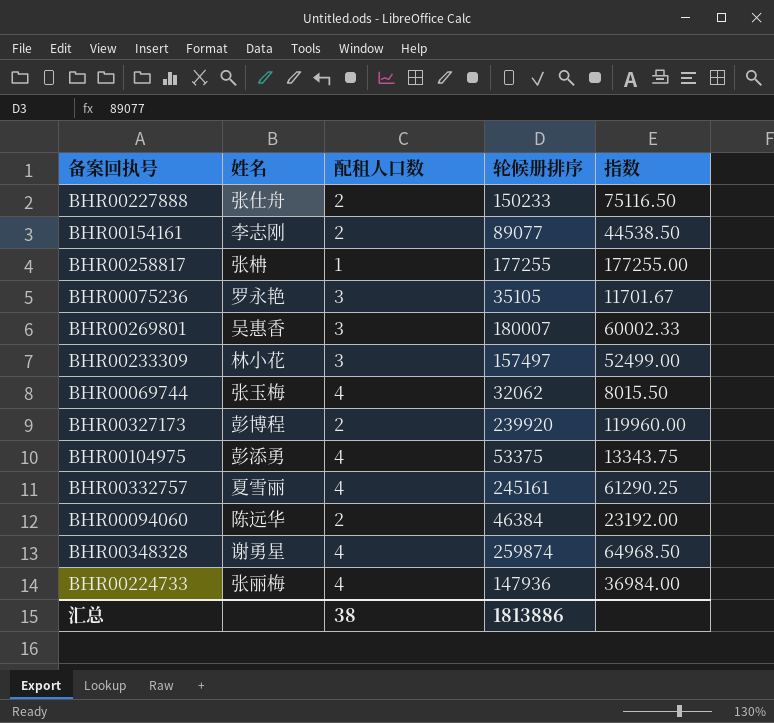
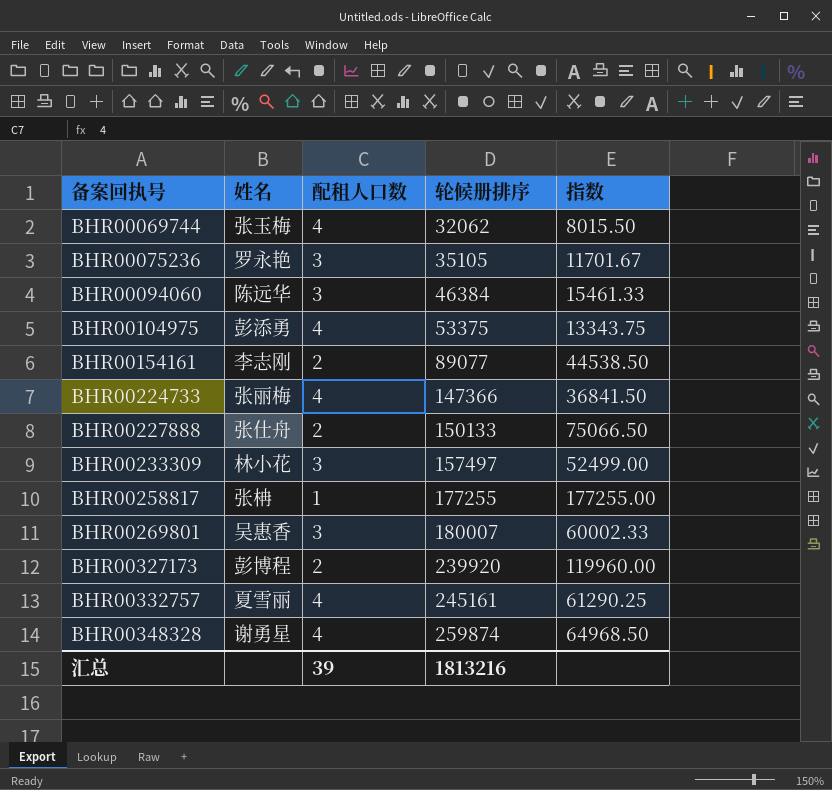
row order: none -> 备案回执号 ascending
BHR00094060 | 配租人口数: 2 -> 3
BHR00094060 | 指数: 23192.00 -> 15461.33
BHR00224733 | 轮候册排序: 147936 -> 147366
BHR00224733 | 指数: 36984.00 -> 36841.50
BHR00227888 | 轮候册排序: 150233 -> 150133
BHR00227888 | 指数: 75116.50 -> 75066.50
汇总 | 配租人口数: 38 -> 39
汇总 | 轮候册排序: 1813886 -> 1813216

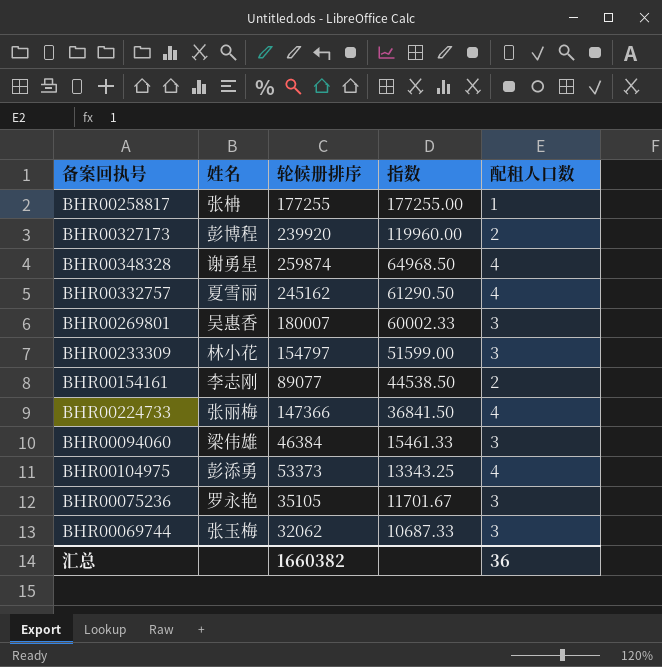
row order: 备案回执号 ascending -> 指数 descending
column 配租人口数 | position: 3 -> 5
row BHR00227888: 张仕舟 | 2 | 150133 | 75066.50 -> none
BHR00332757 | 轮候册排序: 245161 -> 245162
BHR00332757 | 指数: 61290.25 -> 61290.50
BHR00233309 | 轮候册排序: 157497 -> 154797
BHR00233309 | 指数: 52499.00 -> 51599.00
BHR00094060 | 姓名: 陈远华 -> 梁伟雄
BHR00104975 | 轮候册排序: 53375 -> 53373
BHR00104975 | 指数: 13343.75 -> 13343.25
BHR00069744 | 指数: 8015.50 -> 10687.33
BHR00069744 | 配租人口数: 4 -> 3
汇总 | 轮候册排序: 1813216 -> 1660382
汇总 | 配租人口数: 39 -> 36

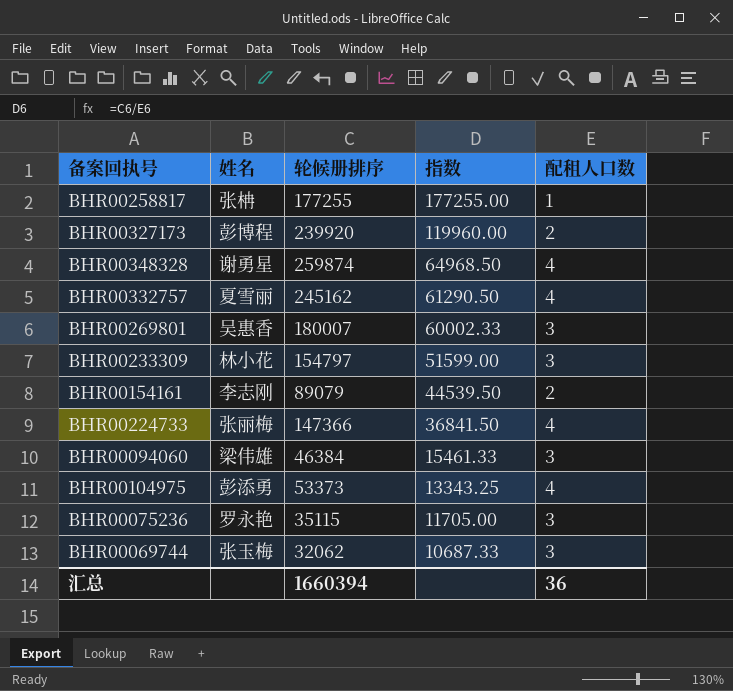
BHR00154161 | 轮候册排序: 89077 -> 89079
BHR00154161 | 指数: 44538.50 -> 44539.50
BHR00075236 | 轮候册排序: 35105 -> 35115
BHR00075236 | 指数: 11701.67 -> 11705.00
汇总 | 轮候册排序: 1660382 -> 1660394

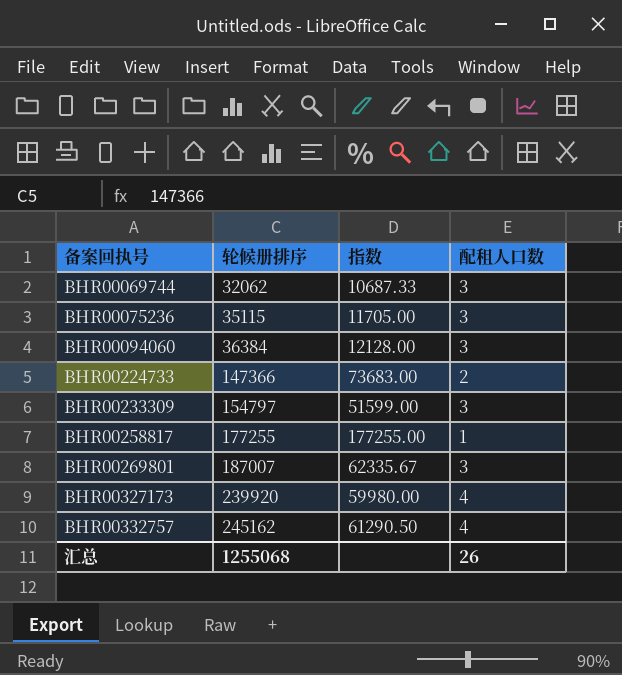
row order: 指数 descending -> 备案回执号 ascending
column 姓名 | position: 2 -> none
row BHR00348328: 谢勇星 | 259874 | 64968.50 | 4 -> none
row BHR00154161: 李志刚 | 89079 | 44539.50 | 2 -> none
row BHR00104975: 彭添勇 | 53373 | 13343.25 | 4 -> none
BHR00094060 | 轮候册排序: 46384 -> 36384
BHR00094060 | 指数: 15461.33 -> 12128.00
BHR00224733 | 指数: 36841.50 -> 73683.00
BHR00224733 | 配租人口数: 4 -> 2
BHR00269801 | 轮候册排序: 180007 -> 187007
BHR00269801 | 指数: 60002.33 -> 62335.67
BHR00327173 | 指数: 119960.00 -> 59980.00
BHR00327173 | 配租人口数: 2 -> 4
汇总 | 轮候册排序: 1660394 -> 1255068
汇总 | 配租人口数: 36 -> 26

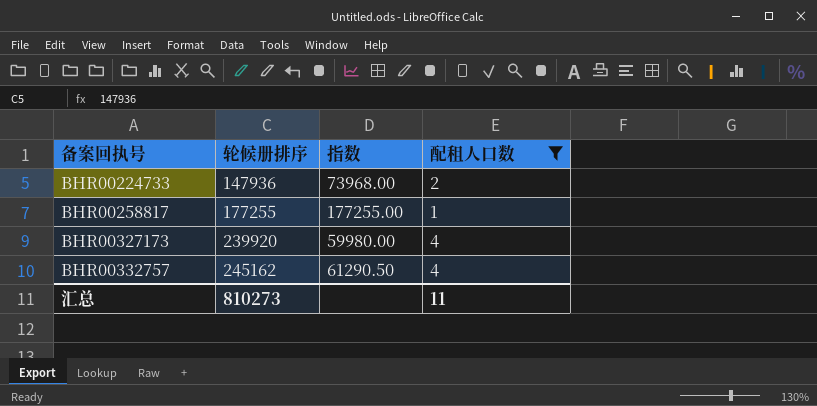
filter: none -> 配租人口数 != 3
BHR00224733 | 轮候册排序: 147366 -> 147936
BHR00224733 | 指数: 73683.00 -> 73968.00
汇总 | 轮候册排序: 1255068 -> 810273
汇总 | 配租人口数: 26 -> 11

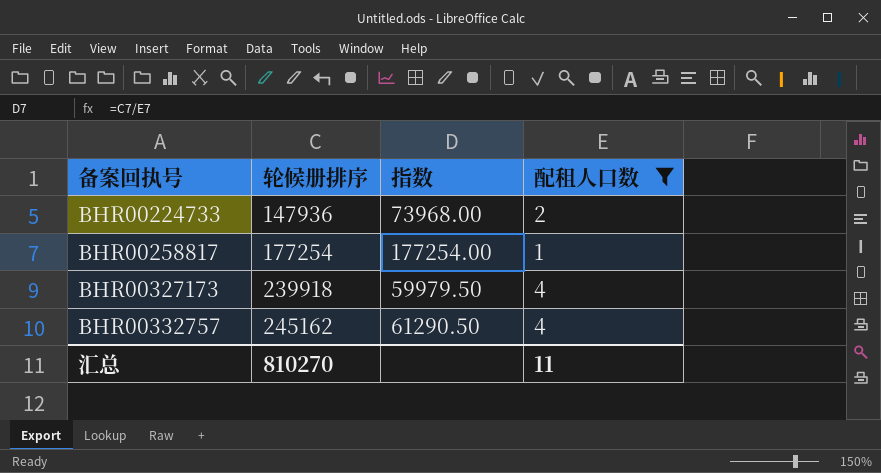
BHR00258817 | 轮候册排序: 177255 -> 177254
BHR00258817 | 指数: 177255.00 -> 177254.00
BHR00327173 | 轮候册排序: 239920 -> 239918
BHR00327173 | 指数: 59980.00 -> 59979.50
汇总 | 轮候册排序: 810273 -> 810270

